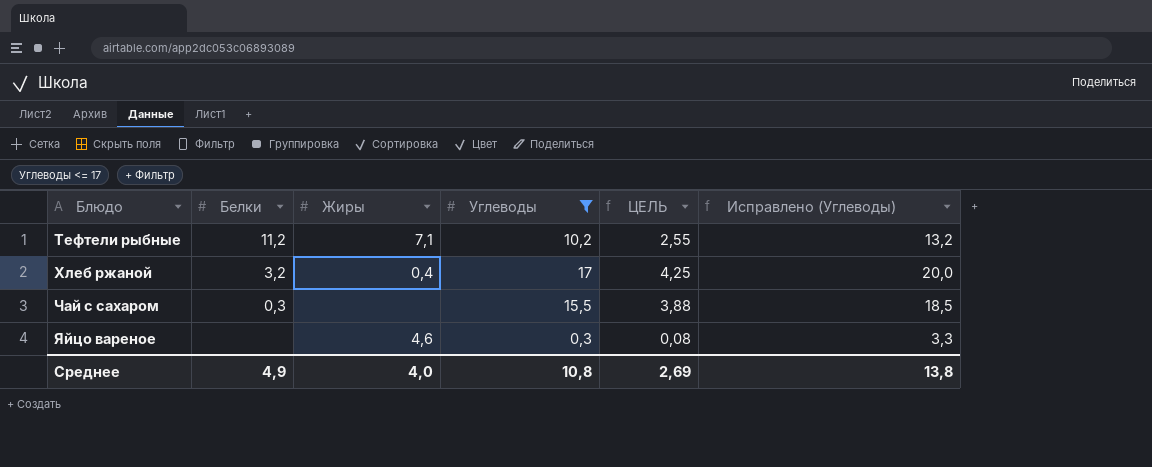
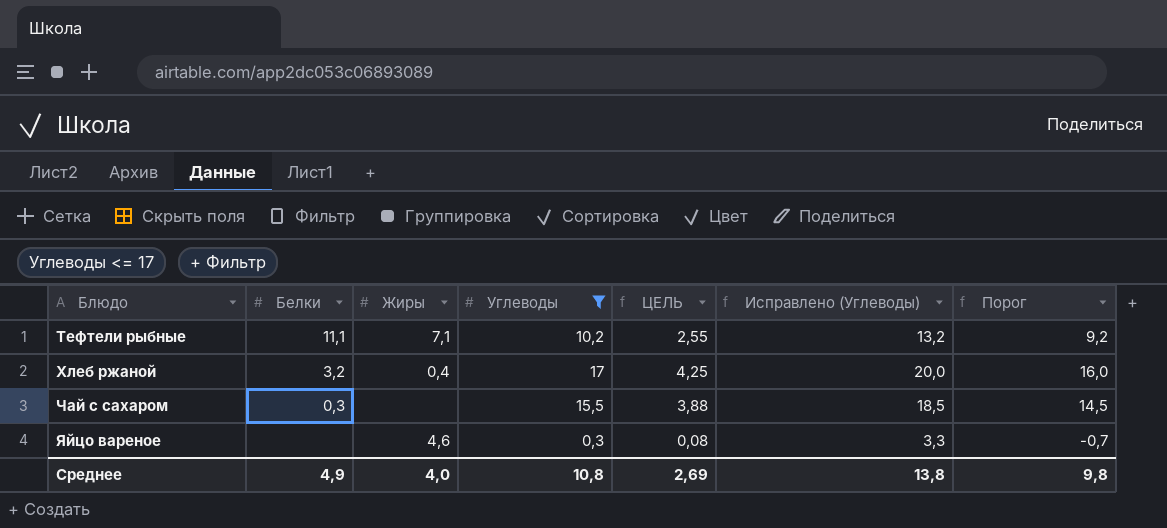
column Порог | formula: none -> [Углеводы] - 1
Тефтели рыбные | Белки: 11,2 -> 11,1

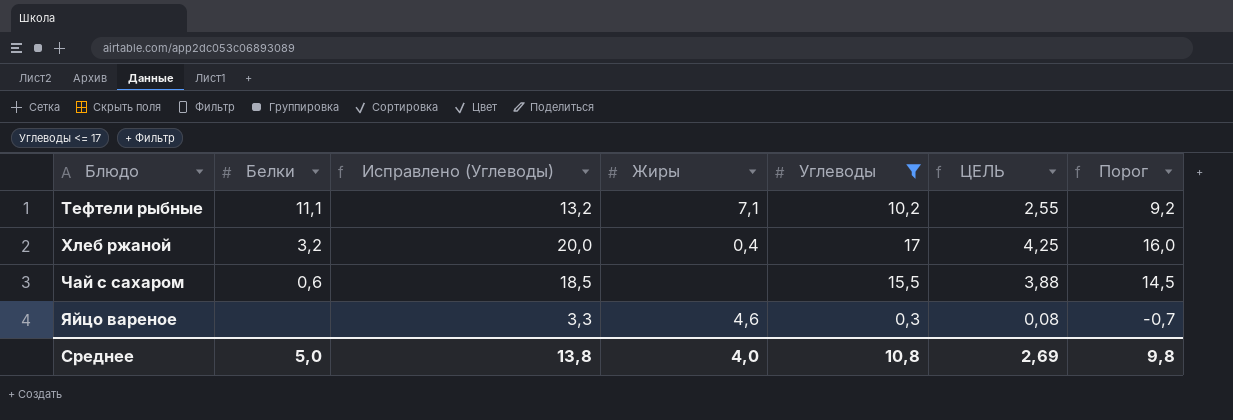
column Исправлено (Углеводы) | position: 6 -> 3
Чай с сахаром | Белки: 0,3 -> 0,6
Среднее | Белки: 4,9 -> 5,0

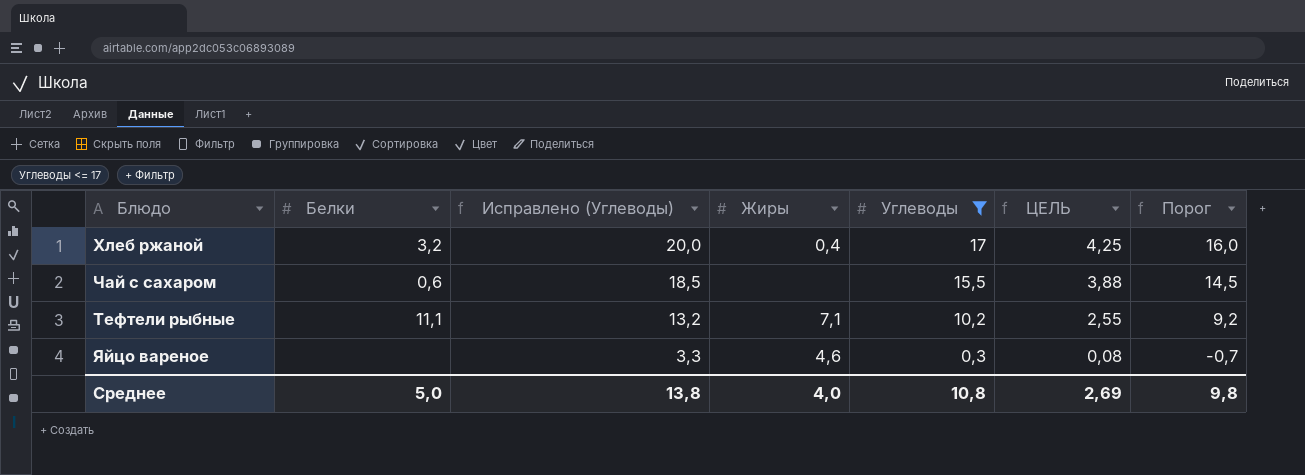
row order: Блюдо ascending -> Исправлено (Углеводы) descending

